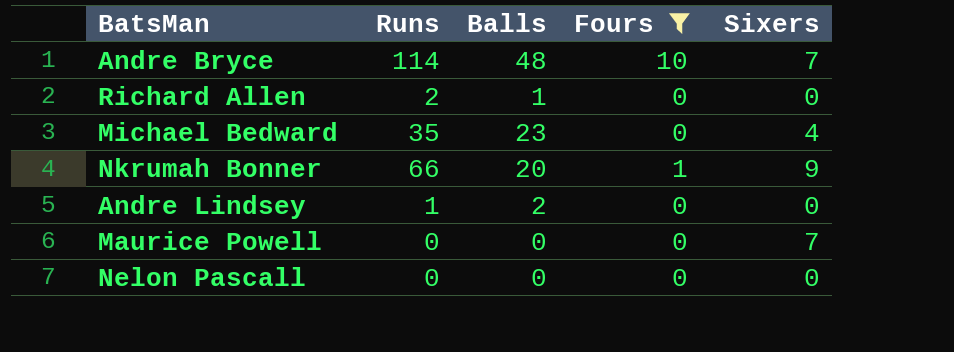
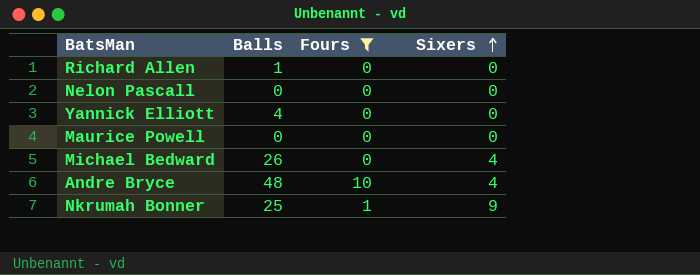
row order: none -> Sixers ascending
column Runs | position: 2 -> none
row Andre Lindsey: 1 | 2 | 0 | 0 -> none
row Yannick Elliott: none -> 4 | 0 | 0
Maurice Powell | Sixers: 7 -> 0
Michael Bedward | Balls: 23 -> 26
Andre Bryce | Sixers: 7 -> 4
Nkrumah Bonner | Balls: 20 -> 25

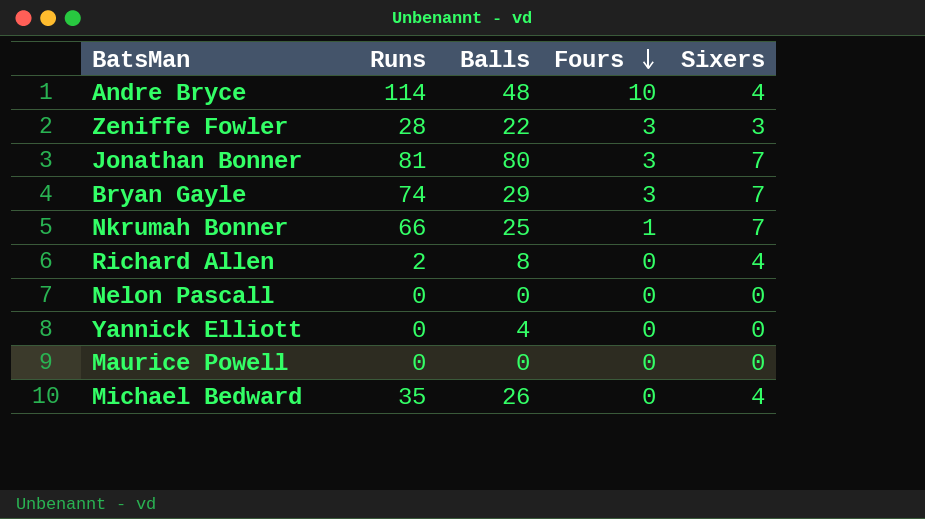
filter: Fours != 3 -> none
row order: Sixers ascending -> Fours descending
column Runs | position: none -> 2
Nkrumah Bonner | Sixers: 9 -> 7
Richard Allen | Balls: 1 -> 8
Richard Allen | Sixers: 0 -> 4

